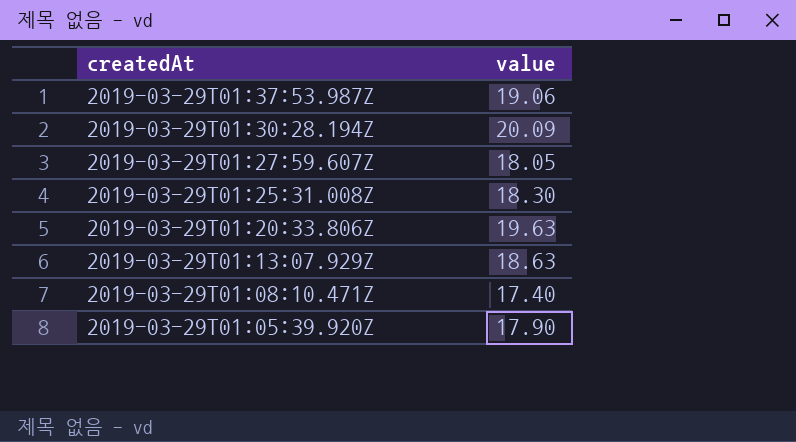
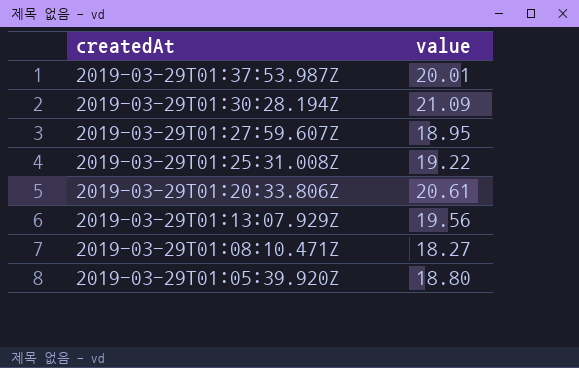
2019-03-29T01:37:53.987Z | value: 19.06 -> 20.01
2019-03-29T01:30:28.194Z | value: 20.09 -> 21.09
2019-03-29T01:27:59.607Z | value: 18.05 -> 18.95
2019-03-29T01:25:31.008Z | value: 18.30 -> 19.22
2019-03-29T01:20:33.806Z | value: 19.63 -> 20.61
2019-03-29T01:13:07.929Z | value: 18.63 -> 19.56
2019-03-29T01:08:10.471Z | value: 17.40 -> 18.27
2019-03-29T01:05:39.920Z | value: 17.90 -> 18.80

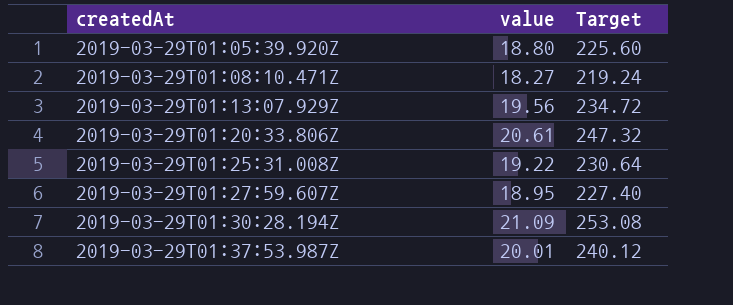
row order: createdAt descending -> createdAt ascending
column Target | formula: none -> [value] * 12

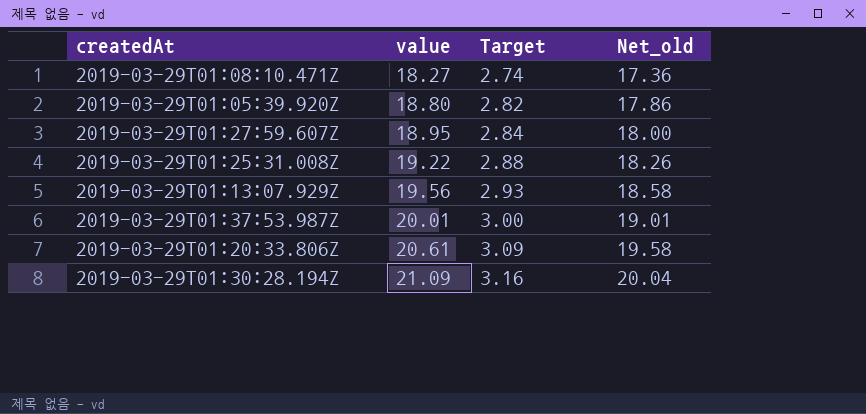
row order: createdAt ascending -> value ascending
column Target | formula: [value] * 12 -> [value] * 0.15
column Net_old | formula: none -> [value] * 0.95

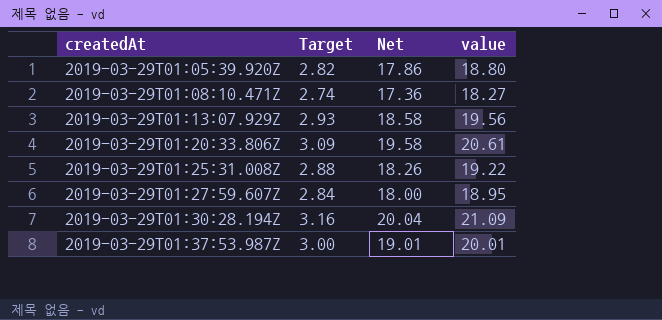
row order: value ascending -> createdAt ascending
column name: Net_old -> Net
column value | position: 2 -> 4

